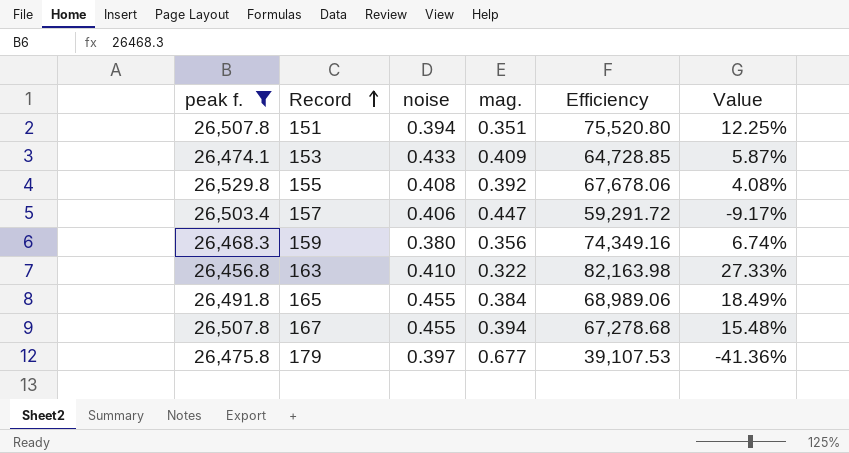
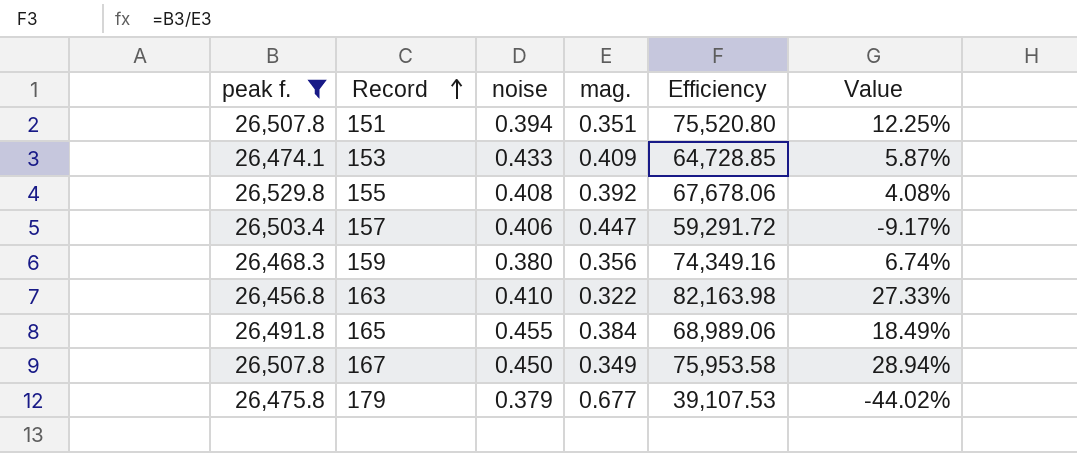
167 | noise: 0.455 -> 0.450
167 | mag.: 0.394 -> 0.349
167 | Efficiency: 67,278.68 -> 75,953.58
167 | Value: 15.48% -> 28.94%
179 | noise: 0.397 -> 0.379
179 | Value: -41.36% -> -44.02%

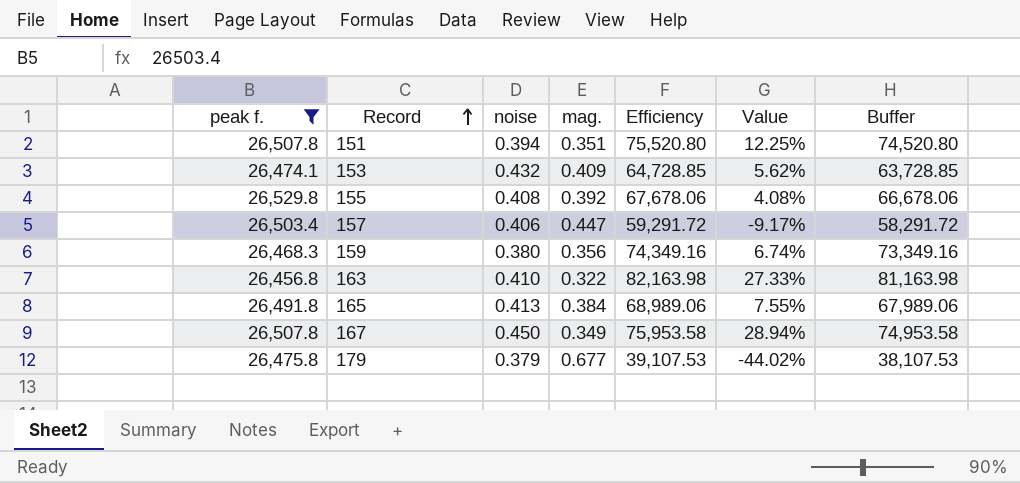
column Buffer | formula: none -> [Efficiency] - 1000
153 | noise: 0.433 -> 0.432
153 | Value: 5.87% -> 5.62%
165 | noise: 0.455 -> 0.413
165 | Value: 18.49% -> 7.55%

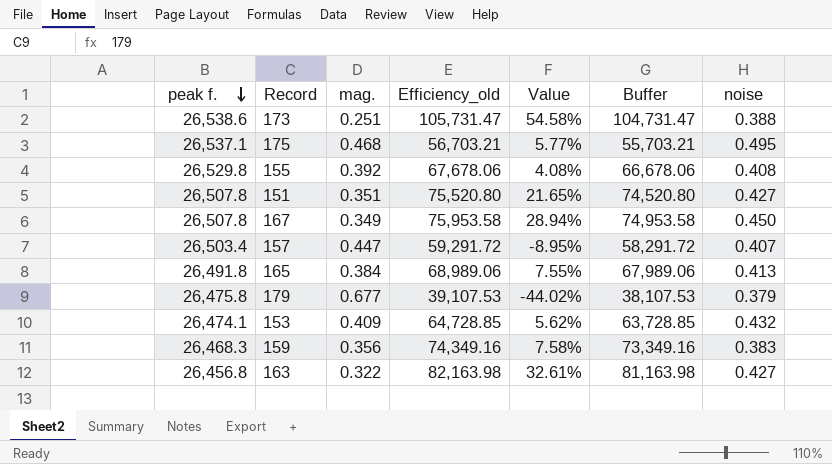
filter: peak f. <= 26,529.8 -> none
row order: Record ascending -> peak f. descending
column name: Efficiency -> Efficiency_old
column noise | position: 3 -> 7
151 | Value: 12.25% -> 21.65%
151 | noise: 0.394 -> 0.427
157 | Value: -9.17% -> -8.95%
157 | noise: 0.406 -> 0.407
159 | Value: 6.74% -> 7.58%
159 | noise: 0.380 -> 0.383
163 | Value: 27.33% -> 32.61%
163 | noise: 0.410 -> 0.427

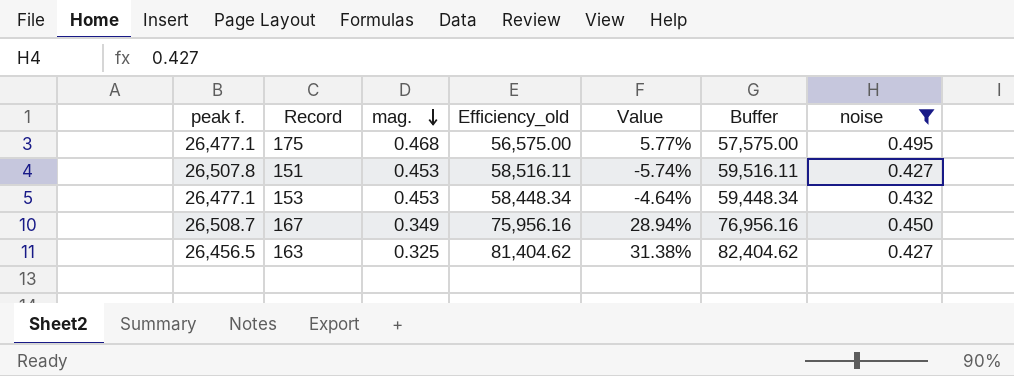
filter: none -> noise >= 0.427
row order: peak f. descending -> mag. descending
column Buffer | formula: [Efficiency_old] - 1000 -> [Efficiency_old] + 1000
175 | peak f.: 26,537.1 -> 26,477.1
175 | Efficiency_old: 56,703.21 -> 56,575.00
151 | mag.: 0.351 -> 0.453
151 | Efficiency_old: 75,520.80 -> 58,516.11
151 | Value: 21.65% -> -5.74%
153 | peak f.: 26,474.1 -> 26,477.1
153 | mag.: 0.409 -> 0.453
153 | Efficiency_old: 64,728.85 -> 58,448.34
153 | Value: 5.62% -> -4.64%
167 | peak f.: 26,507.8 -> 26,508.7
167 | Efficiency_old: 75,953.58 -> 75,956.16
163 | peak f.: 26,456.8 -> 26,456.5
163 | mag.: 0.322 -> 0.325
163 | Efficiency_old: 82,163.98 -> 81,404.62
163 | Value: 32.61% -> 31.38%

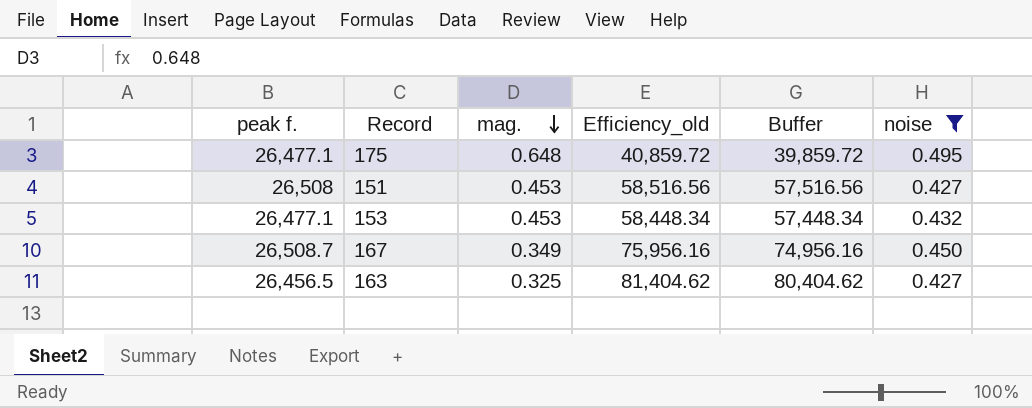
column Value | formula: ([noise] - [mag.]) / [mag.] -> none
column Buffer | formula: [Efficiency_old] + 1000 -> [Efficiency_old] - 1000
175 | mag.: 0.468 -> 0.648
175 | Efficiency_old: 56,575.00 -> 40,859.72
151 | peak f.: 26,507.8 -> 26,508
151 | Efficiency_old: 58,516.11 -> 58,516.56

